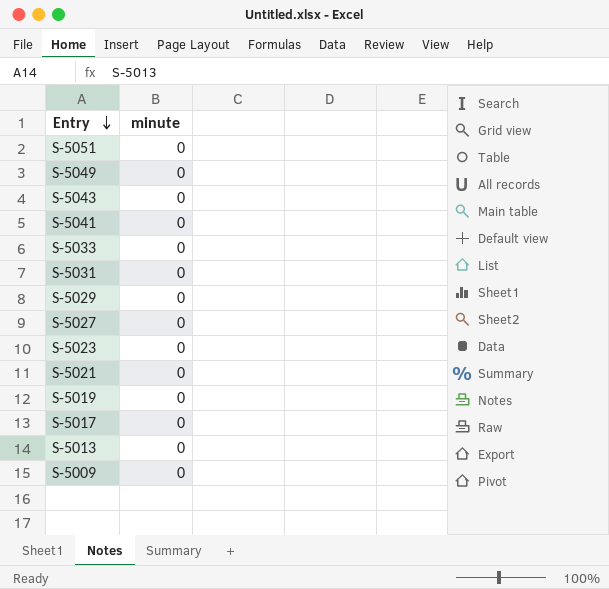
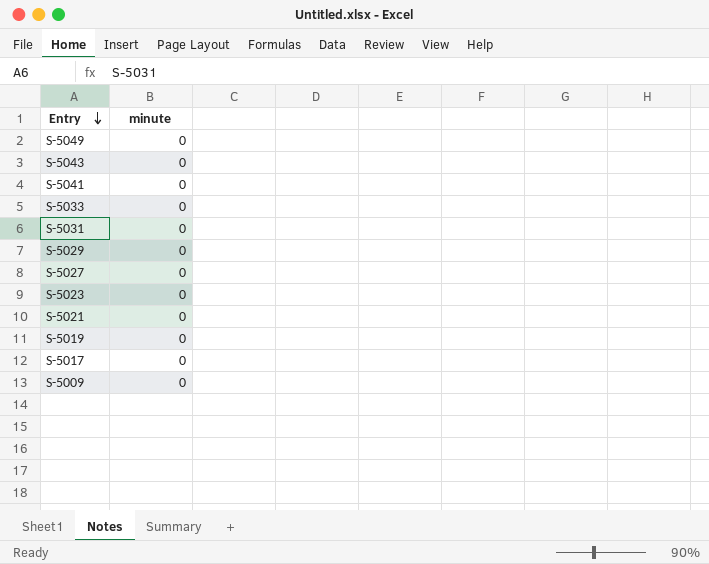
row S-5051: 0 -> none
row S-5013: 0 -> none

